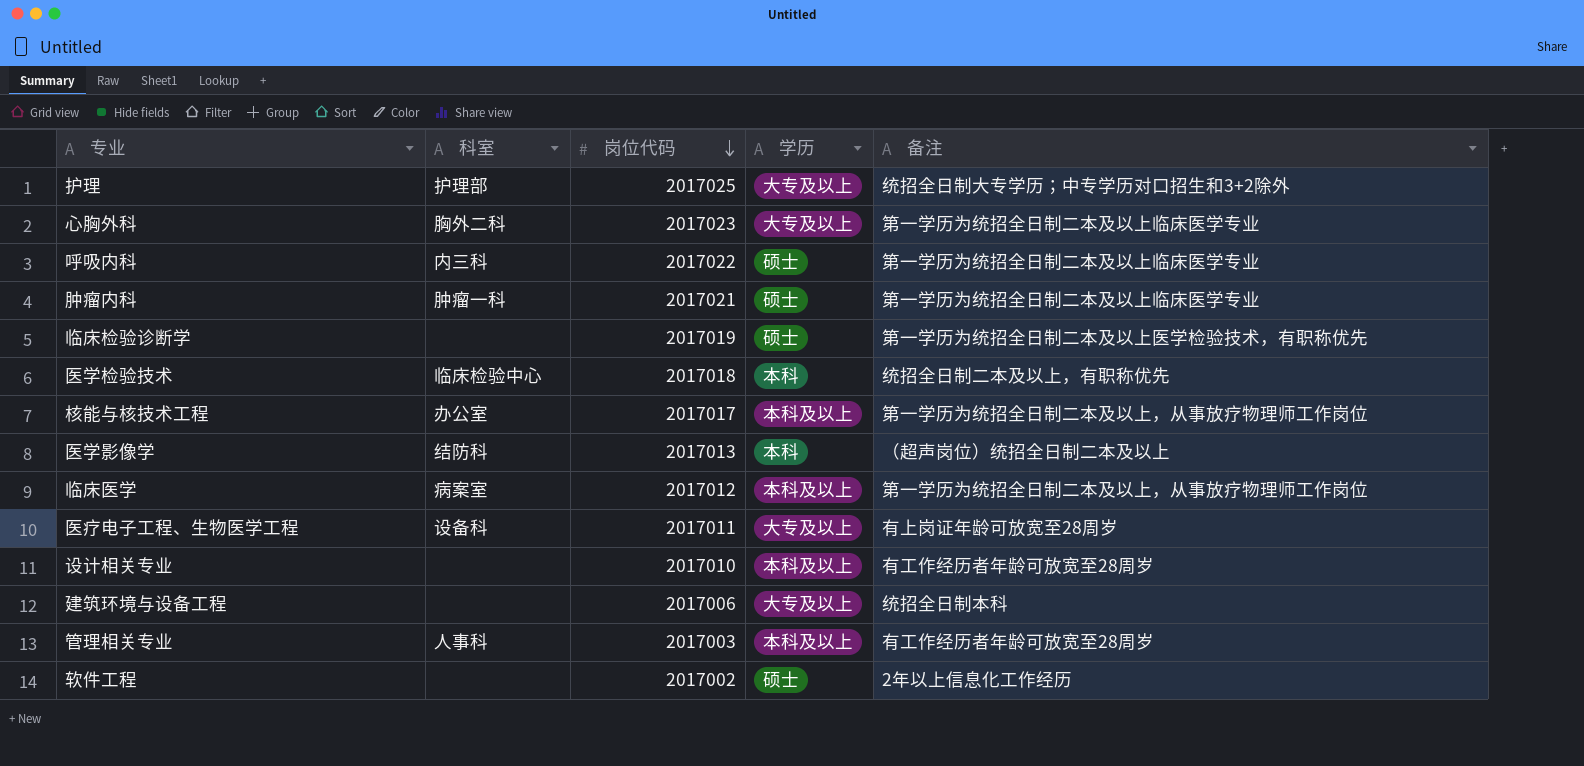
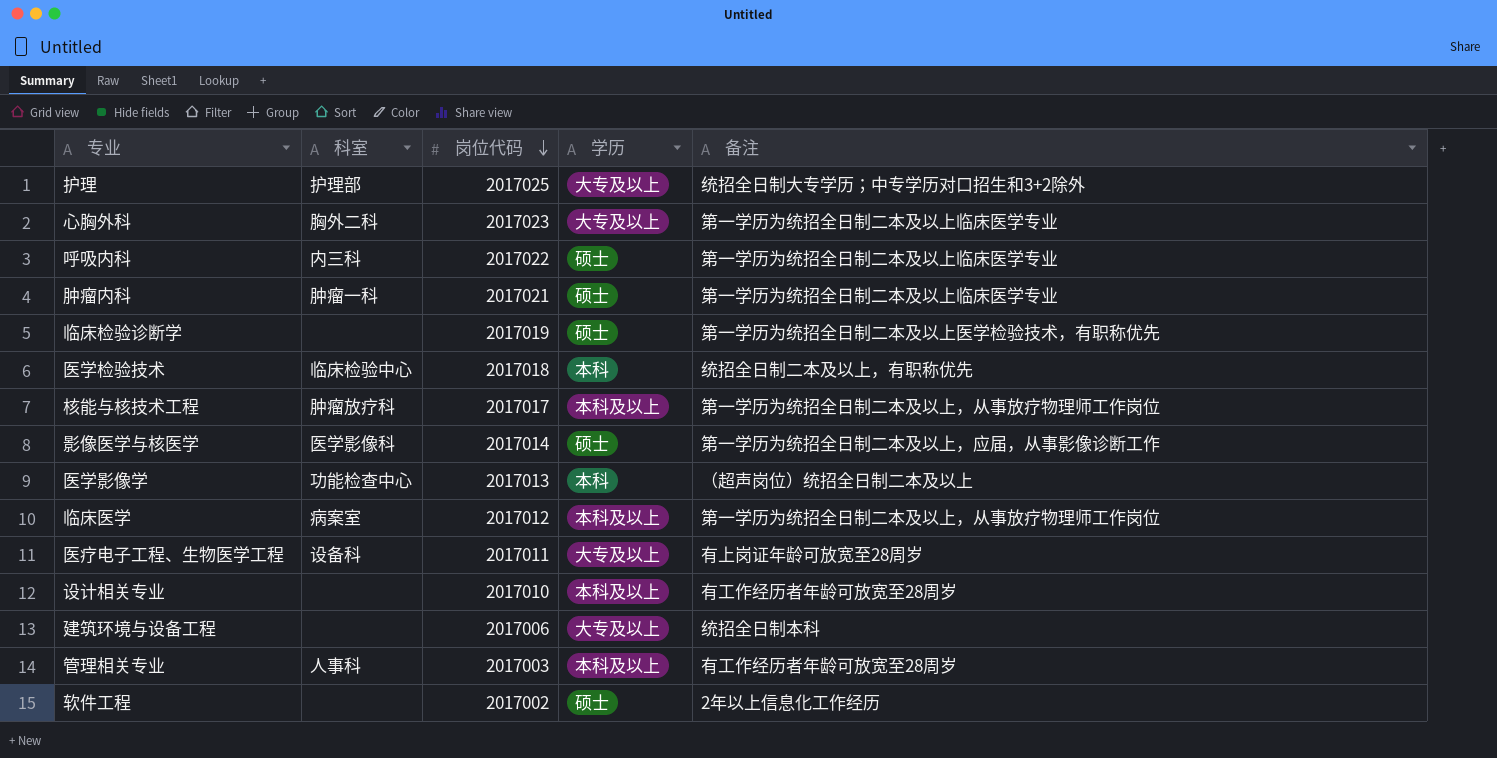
核能与核技术工程 | 科室: 办公室 -> 肿瘤放疗科
row 影像医学与核医学: none -> 医学影像科 | 2017014 | 硕士 | 第一学历为统招全日制二本及以上，应届，从事影像诊断工作
医学影像学 | 科室: 结防科 -> 功能检查中心

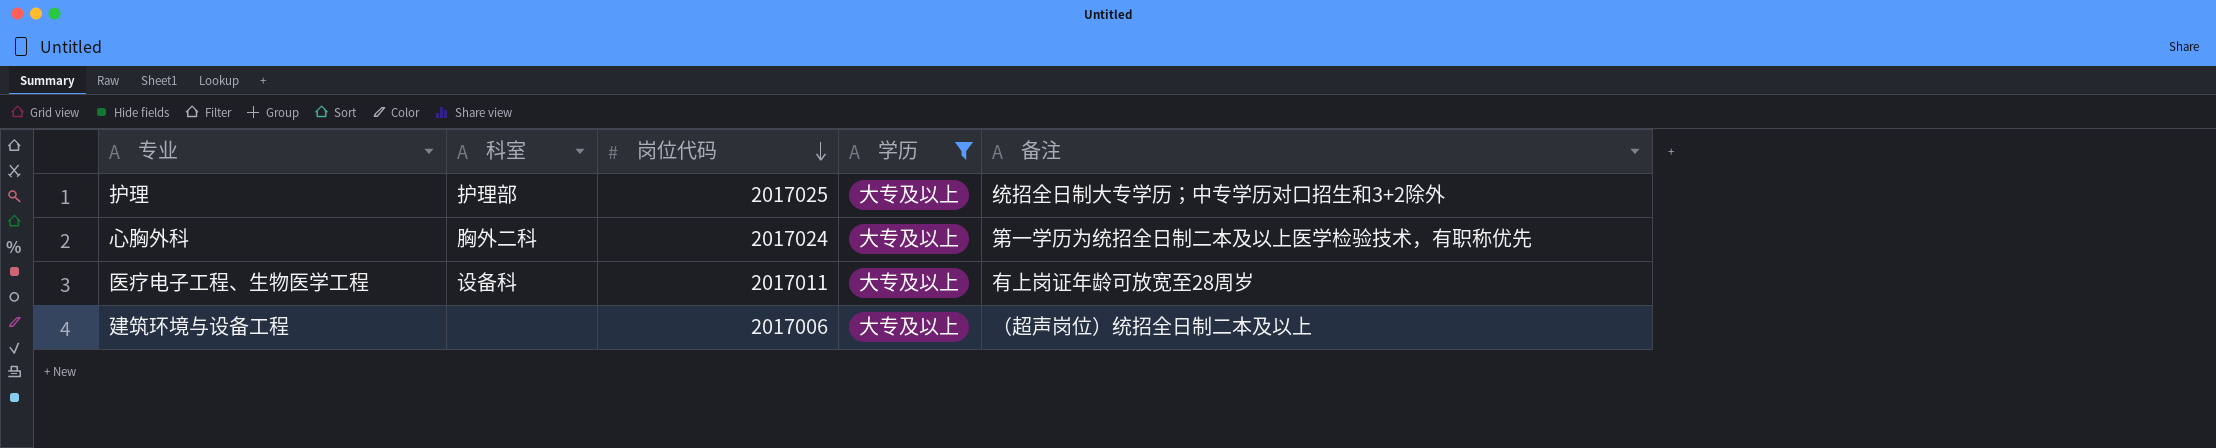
filter: none -> 学历 = 大专及以上
心胸外科 | 岗位代码: 2017023 -> 2017024
心胸外科 | 备注: 第一学历为统招全日制二本及以上临床医学专业 -> 第一学历为统招全日制二本及以上医学检验技术，有职称优先
建筑环境与设备工程 | 备注: 统招全日制本科 -> （超声岗位）统招全日制二本及以上

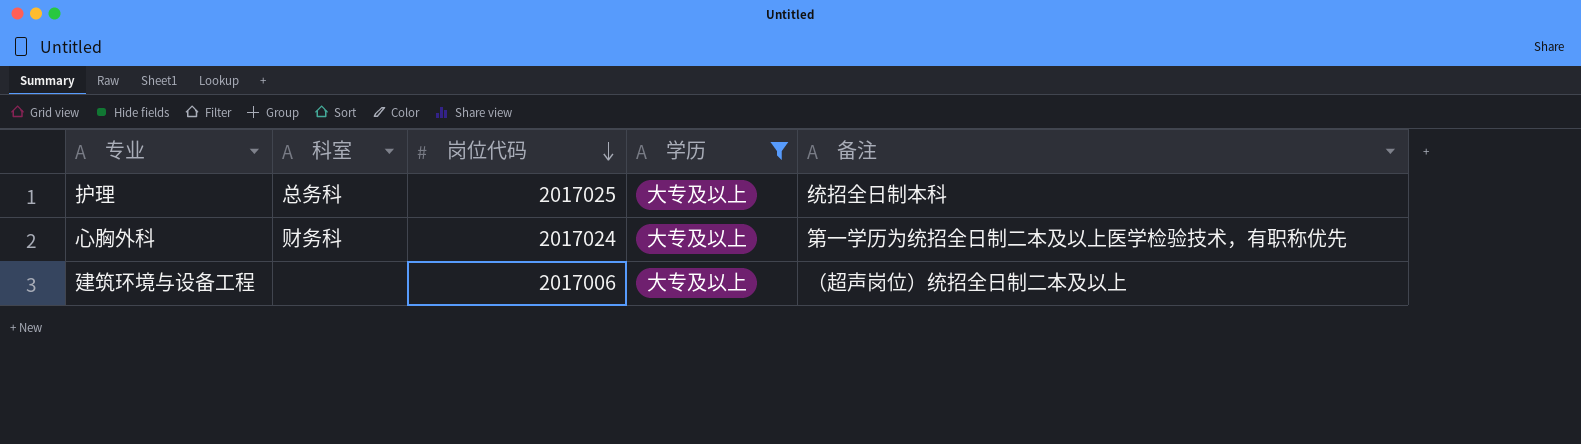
row 医疗电子工程、生物医学工程: 设备科 | 2017011 | 大专及以上 | 有上岗证年龄可放宽至28周岁 -> none
护理 | 科室: 护理部 -> 总务科
护理 | 备注: 统招全日制大专学历；中专学历对口招生和3+2除外 -> 统招全日制本科
心胸外科 | 科室: 胸外二科 -> 财务科

